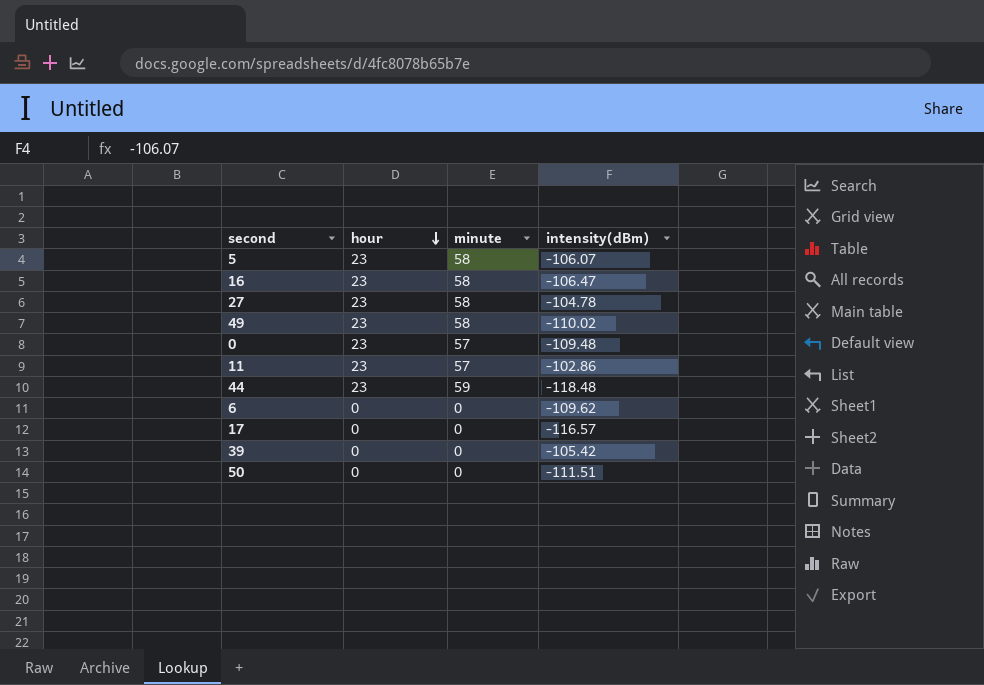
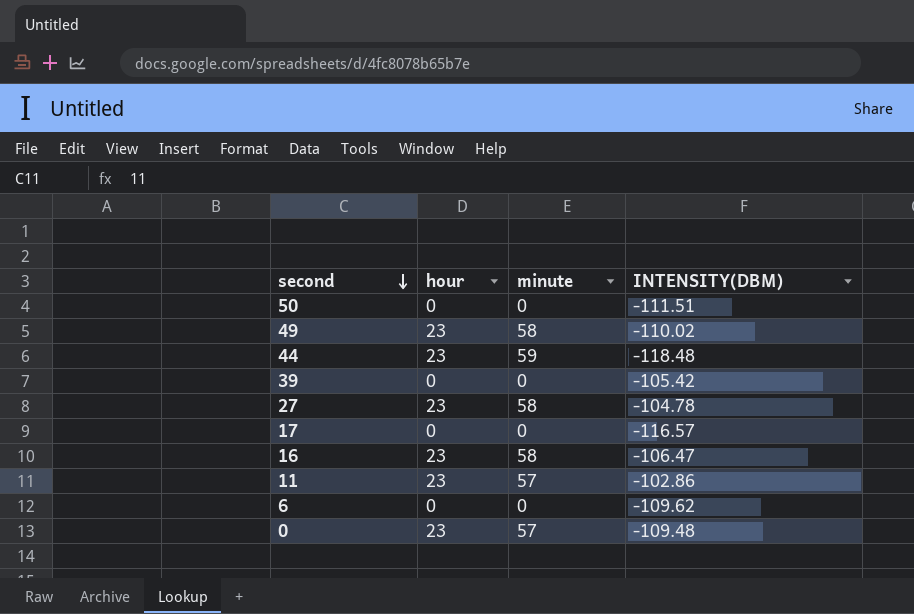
row order: hour descending -> second descending
column name: intensity(dBm) -> INTENSITY(DBM)
row 5: 23 | 58 | -106.07 -> none

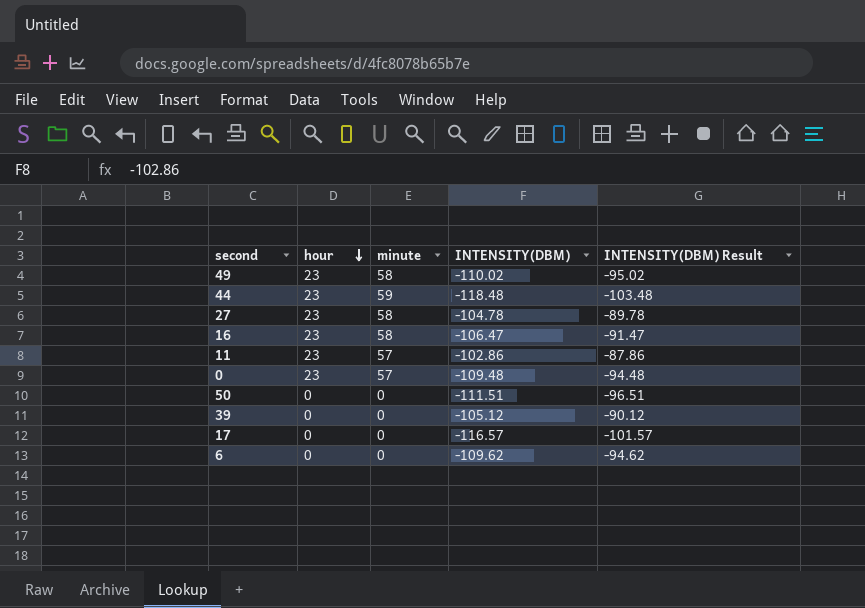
row order: second descending -> hour descending
column INTENSITY(DBM) Result | formula: none -> [INTENSITY(DBM)] + 15
39 | INTENSITY(DBM): -105.42 -> -105.12

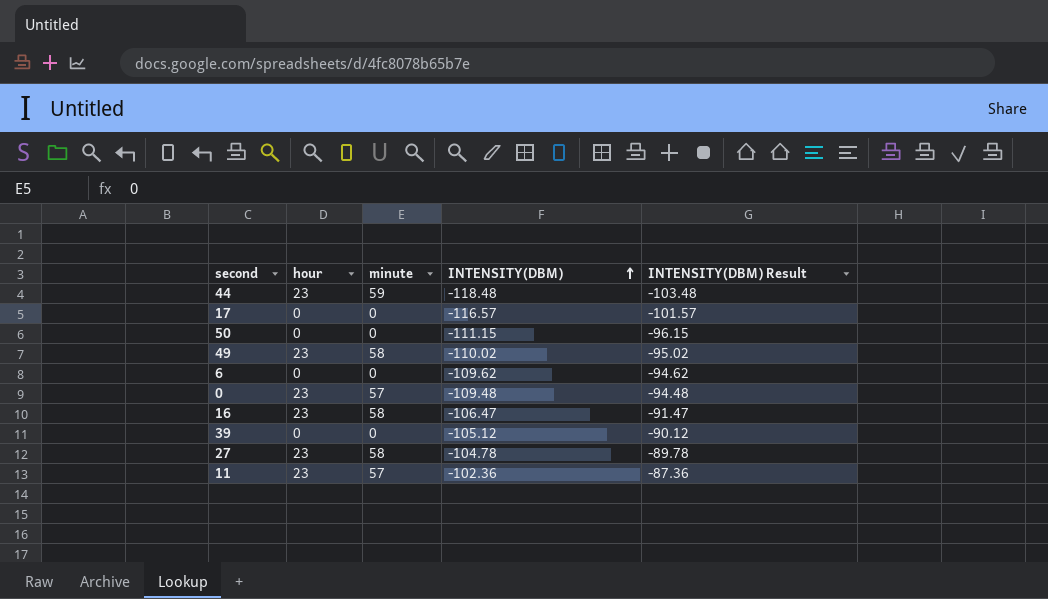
row order: hour descending -> INTENSITY(DBM) ascending
50 | INTENSITY(DBM): -111.51 -> -111.15
50 | INTENSITY(DBM) Result: -96.51 -> -96.15
11 | INTENSITY(DBM): -102.86 -> -102.36
11 | INTENSITY(DBM) Result: -87.86 -> -87.36

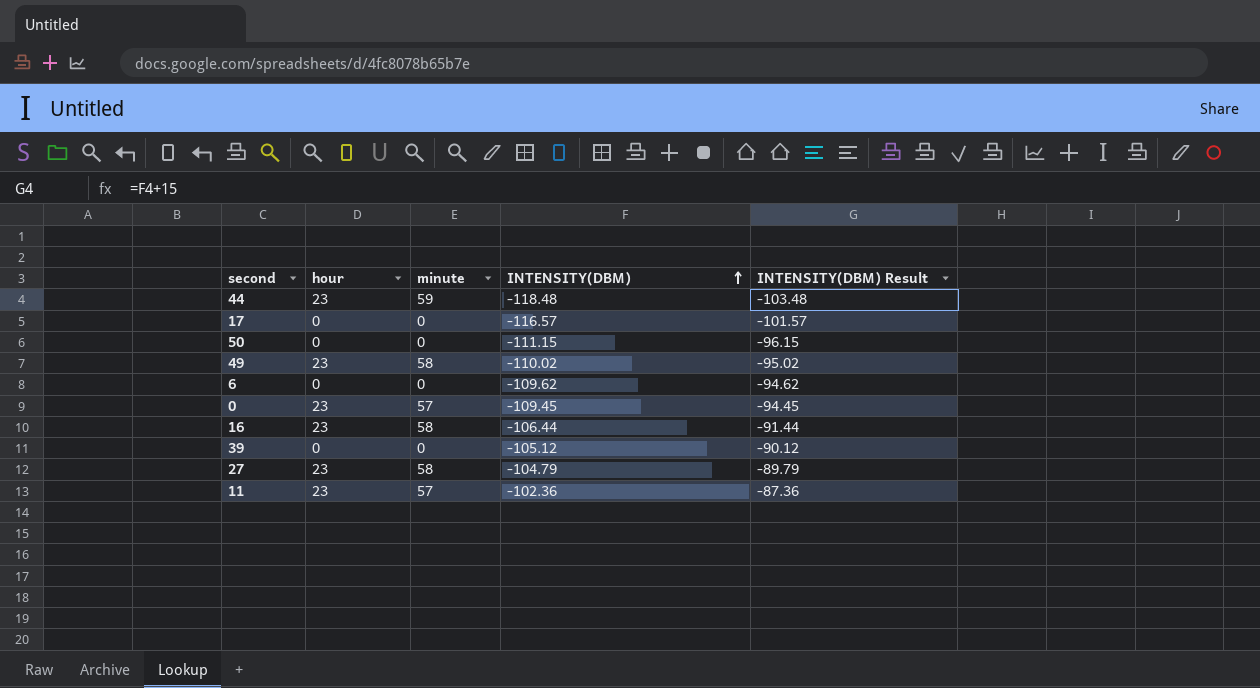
0 | INTENSITY(DBM): -109.48 -> -109.45
0 | INTENSITY(DBM) Result: -94.48 -> -94.45
16 | INTENSITY(DBM): -106.47 -> -106.44
16 | INTENSITY(DBM) Result: -91.47 -> -91.44
27 | INTENSITY(DBM): -104.78 -> -104.79
27 | INTENSITY(DBM) Result: -89.78 -> -89.79

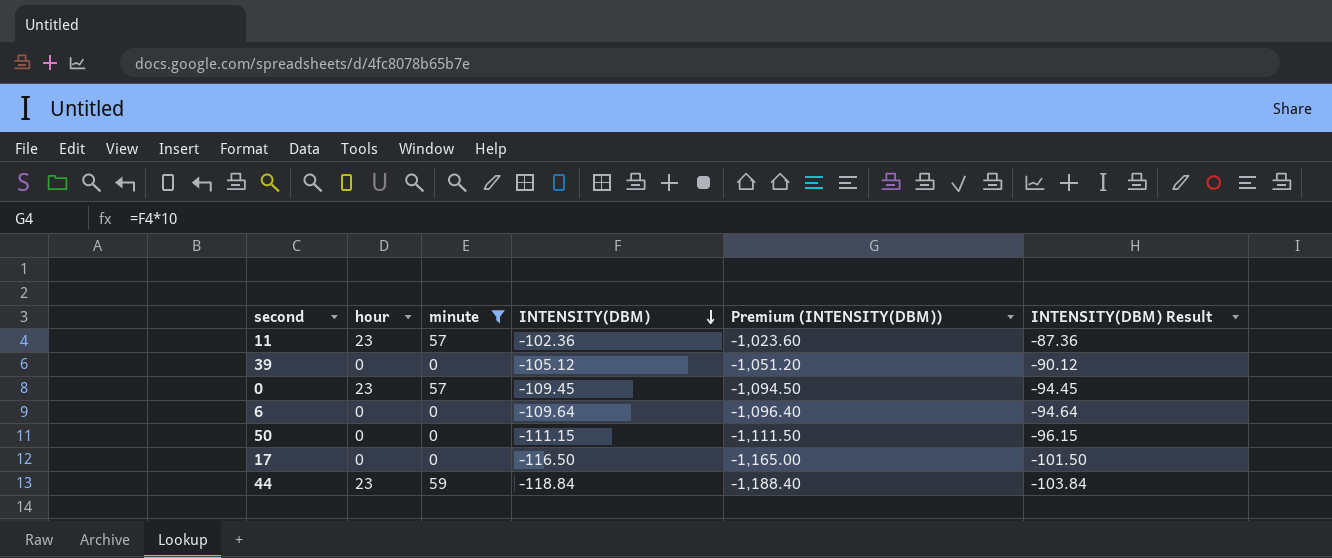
filter: none -> minute != 58
row order: INTENSITY(DBM) ascending -> INTENSITY(DBM) descending
column Premium (INTENSITY(DBM)) | formula: none -> [INTENSITY(DBM)] * 10
6 | INTENSITY(DBM): -109.62 -> -109.64
6 | INTENSITY(DBM) Result: -94.62 -> -94.64
17 | INTENSITY(DBM): -116.57 -> -116.50
17 | INTENSITY(DBM) Result: -101.57 -> -101.50
44 | INTENSITY(DBM): -118.48 -> -118.84
44 | INTENSITY(DBM) Result: -103.48 -> -103.84

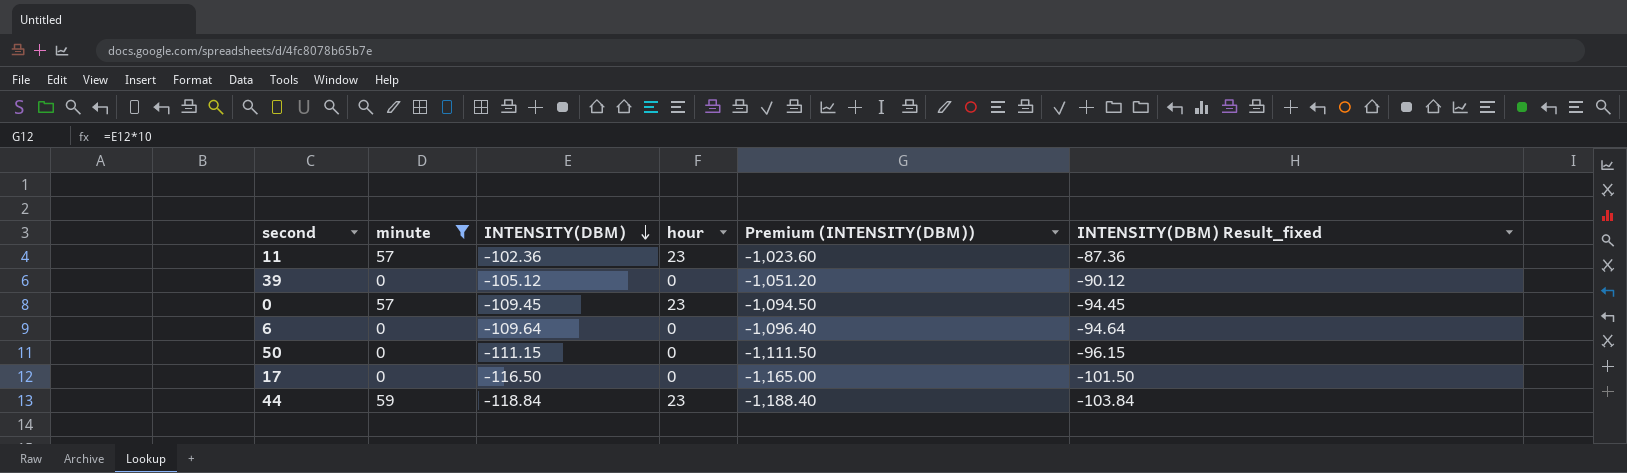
column hour | position: 2 -> 4
column name: INTENSITY(DBM) Result -> INTENSITY(DBM) Result_fixed

